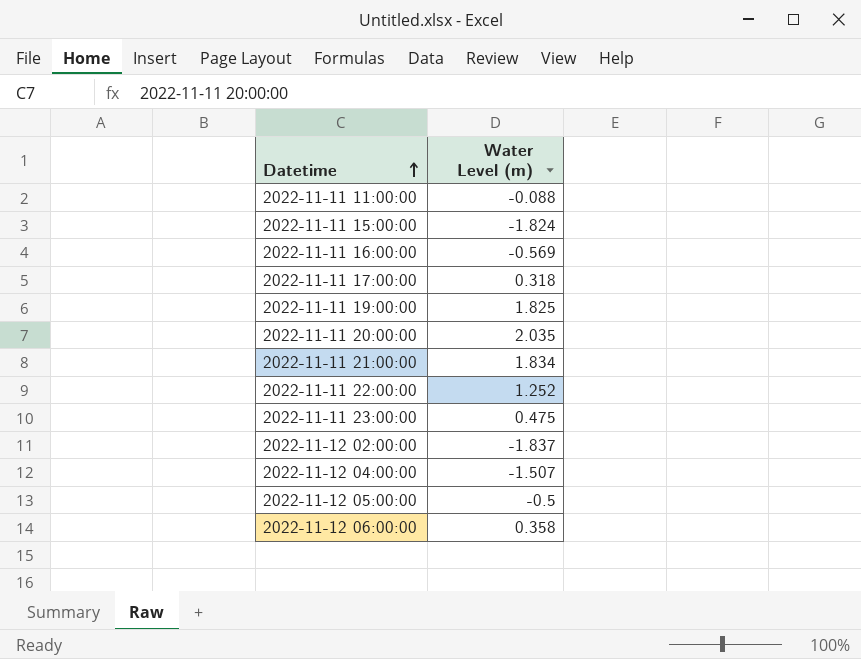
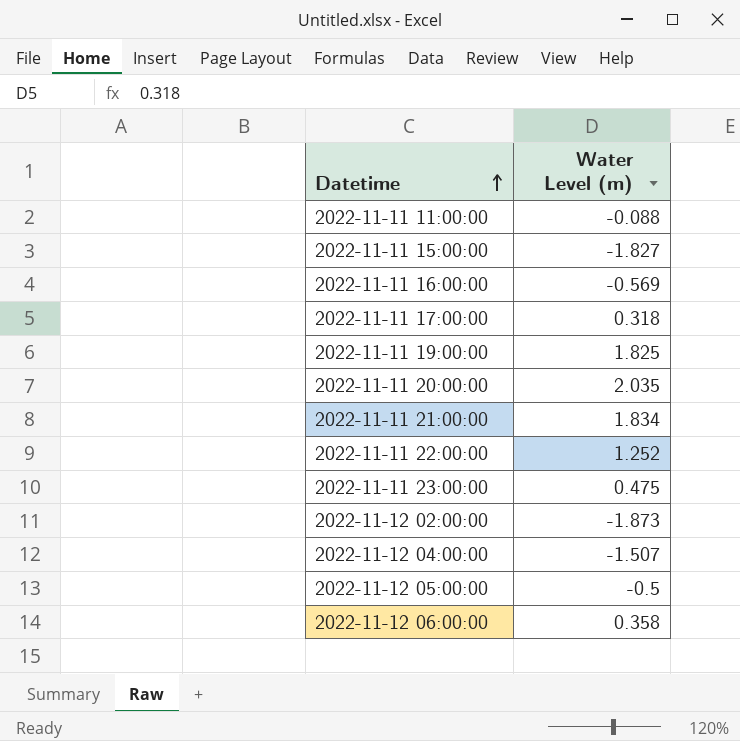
2022-11-11 15:00:00 | Water Level (m): -1.824 -> -1.827
2022-11-12 02:00:00 | Water Level (m): -1.837 -> -1.873

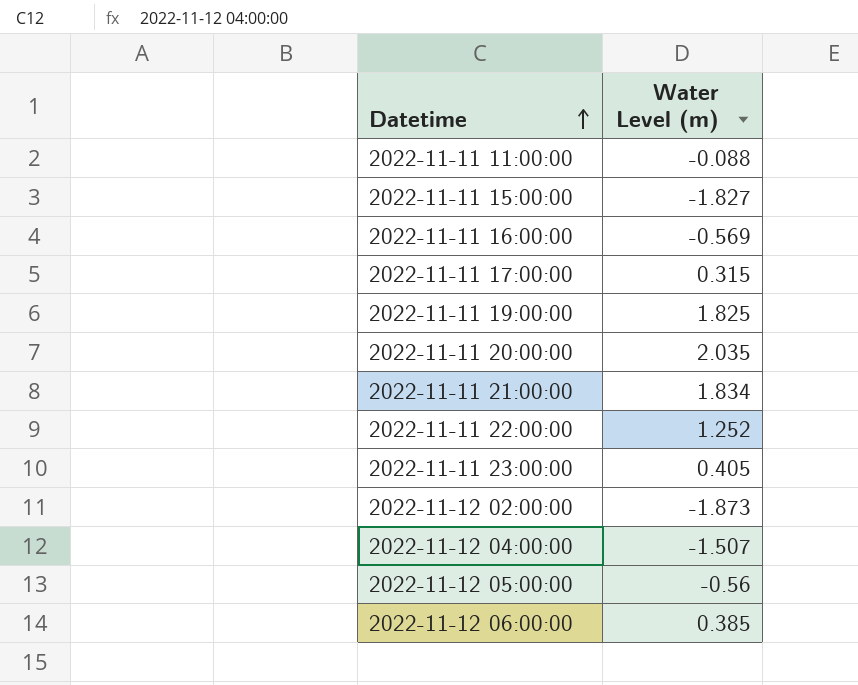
2022-11-11 17:00:00 | Water Level (m): 0.318 -> 0.315
2022-11-11 23:00:00 | Water Level (m): 0.475 -> 0.405
2022-11-12 05:00:00 | Water Level (m): -0.5 -> -0.56
2022-11-12 06:00:00 | Water Level (m): 0.358 -> 0.385

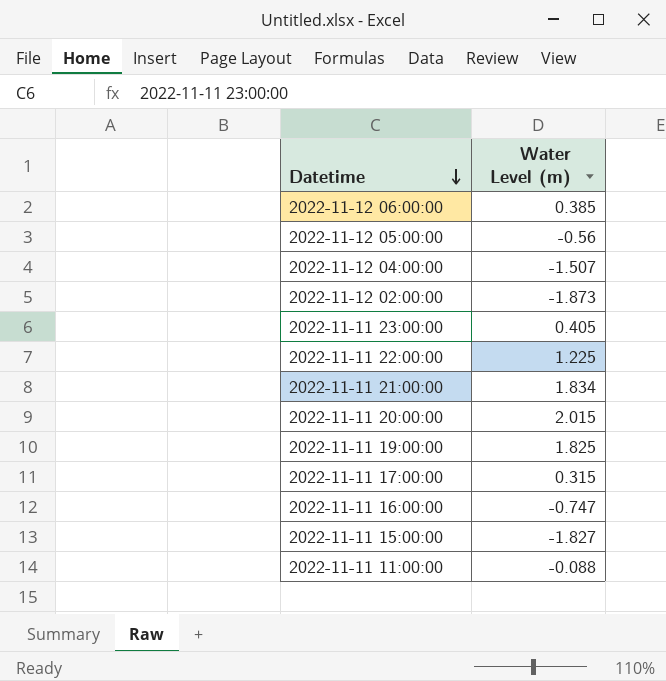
row order: Datetime ascending -> Datetime descending
2022-11-11 22:00:00 | Water Level (m): 1.252 -> 1.225
2022-11-11 20:00:00 | Water Level (m): 2.035 -> 2.015
2022-11-11 16:00:00 | Water Level (m): -0.569 -> -0.747

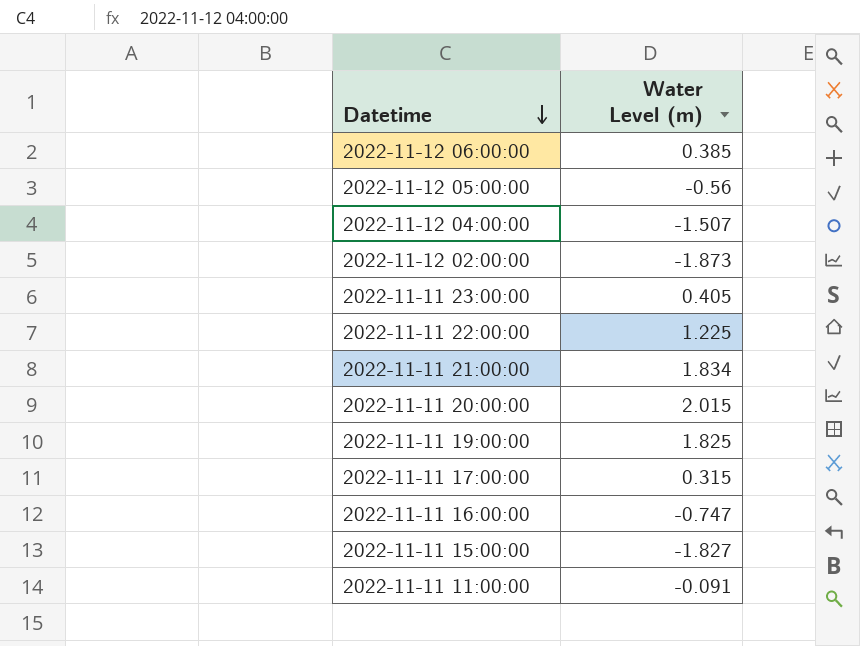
2022-11-11 11:00:00 | Water Level (m): -0.088 -> -0.091

